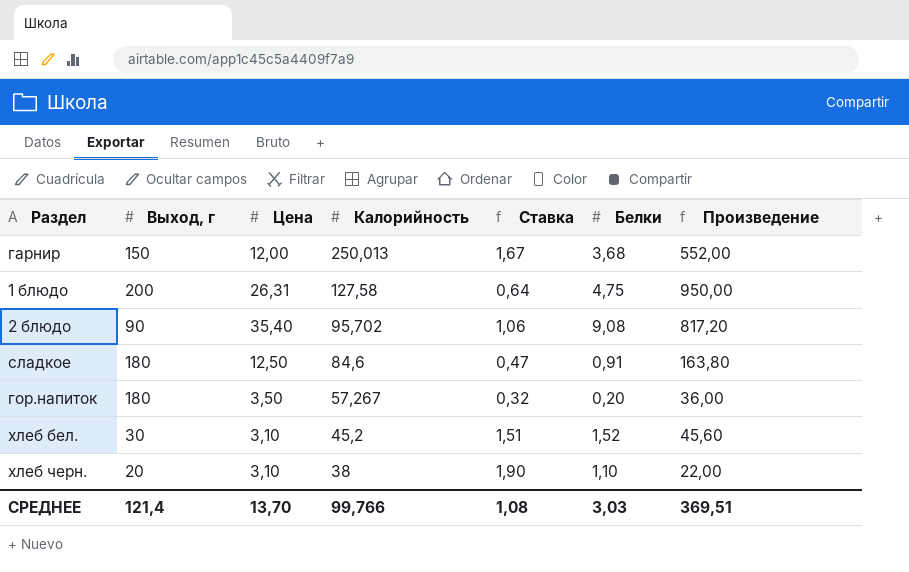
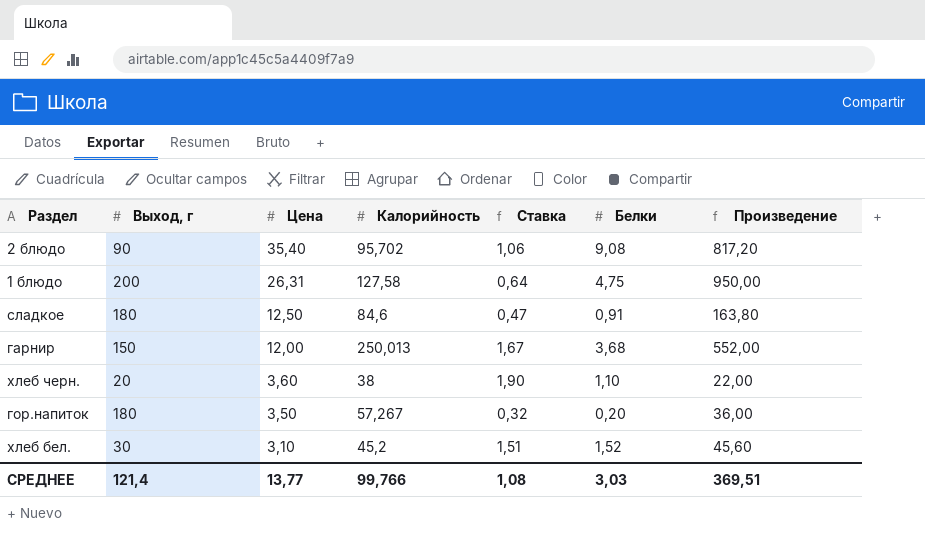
row order: Калорийность descending -> Цена descending
хлеб черн. | Цена: 3,10 -> 3,60
СРЕДНЕЕ | Цена: 13,70 -> 13,77

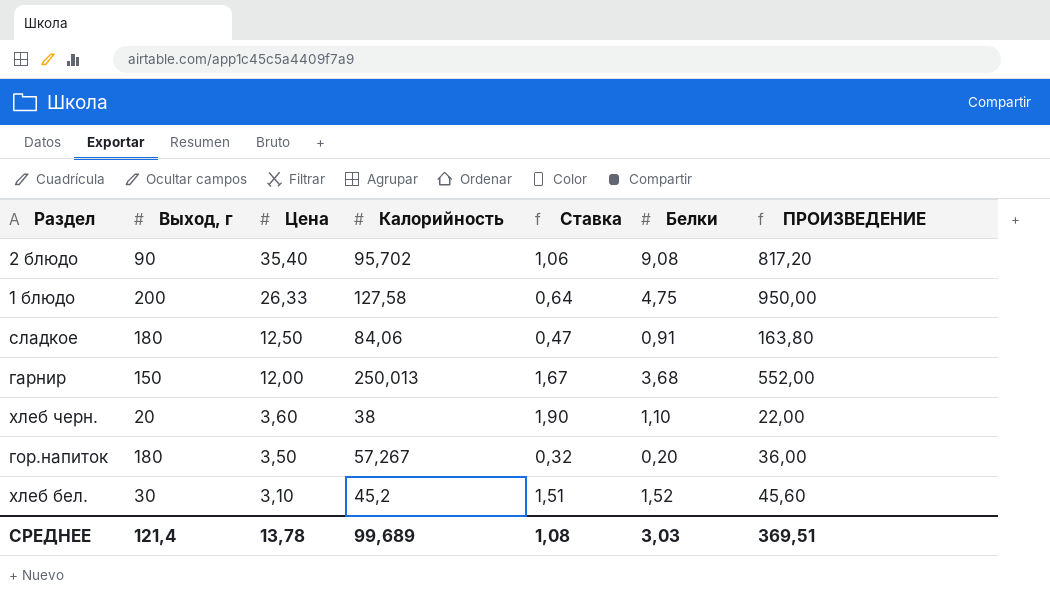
column name: Произведение -> ПРОИЗВЕДЕНИЕ
1 блюдо | Цена: 26,31 -> 26,33
сладкое | Калорийность: 84,6 -> 84,06
СРЕДНЕЕ | Цена: 13,77 -> 13,78
СРЕДНЕЕ | Калорийность: 99,766 -> 99,689

